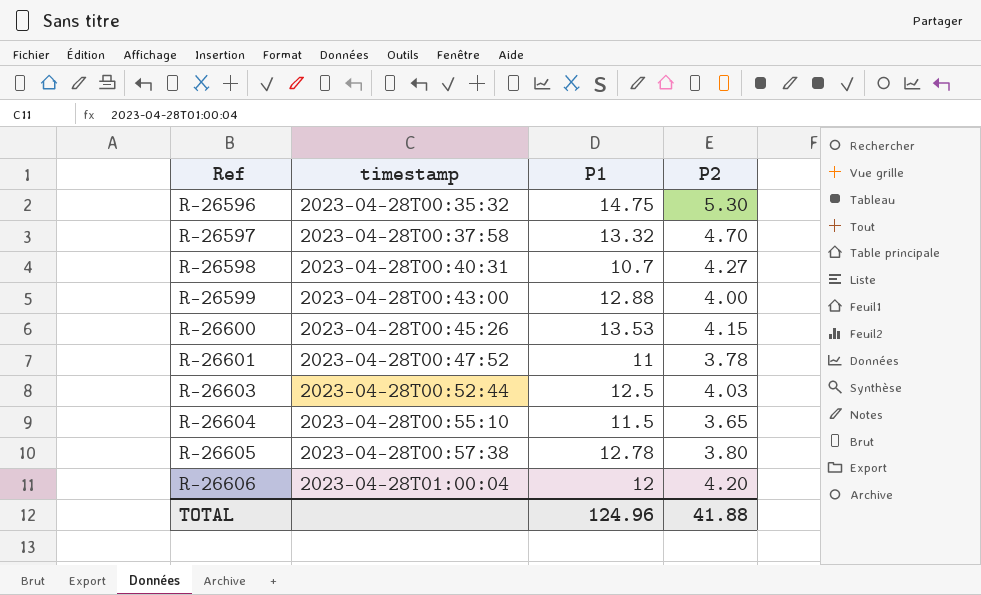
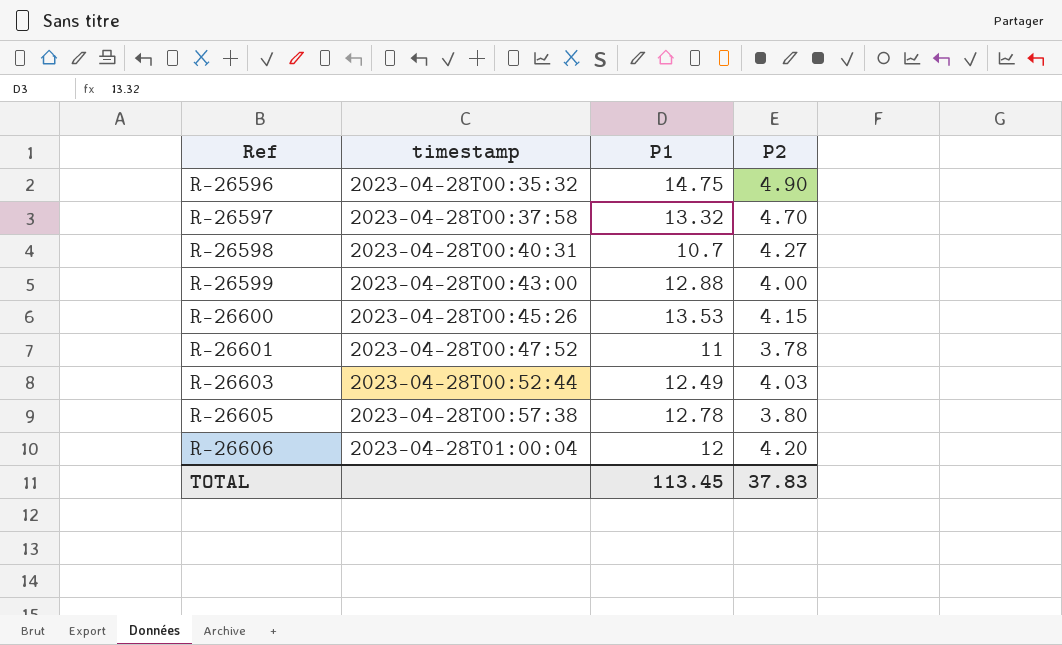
row R-26604: 2023-04-28T00:55:10 | 11.5 | 3.65 -> none
R-26596 | P2: 5.30 -> 4.90
R-26603 | P1: 12.5 -> 12.49
TOTAL | P1: 124.96 -> 113.45
TOTAL | P2: 41.88 -> 37.83

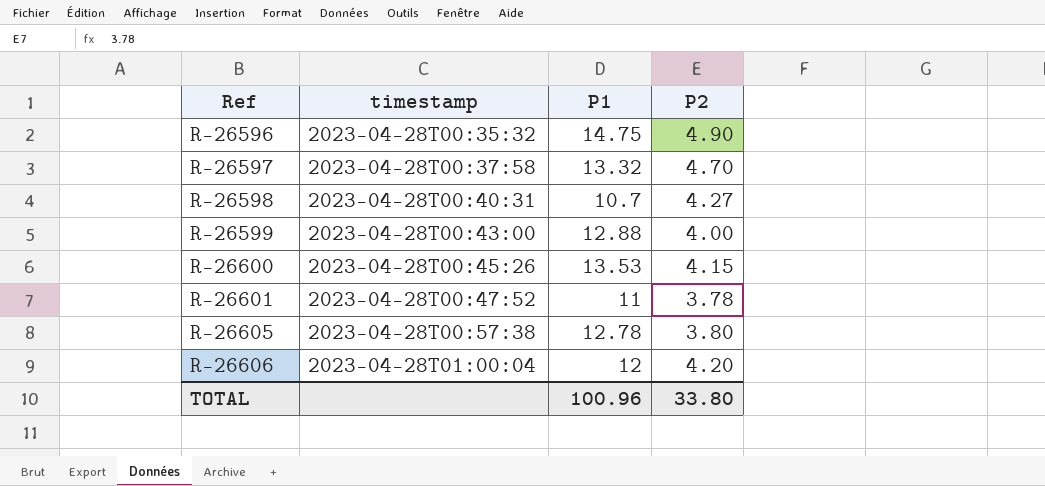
row R-26603: 2023-04-28T00:52:44 | 12.49 | 4.03 -> none
TOTAL | P1: 113.45 -> 100.96
TOTAL | P2: 37.83 -> 33.80

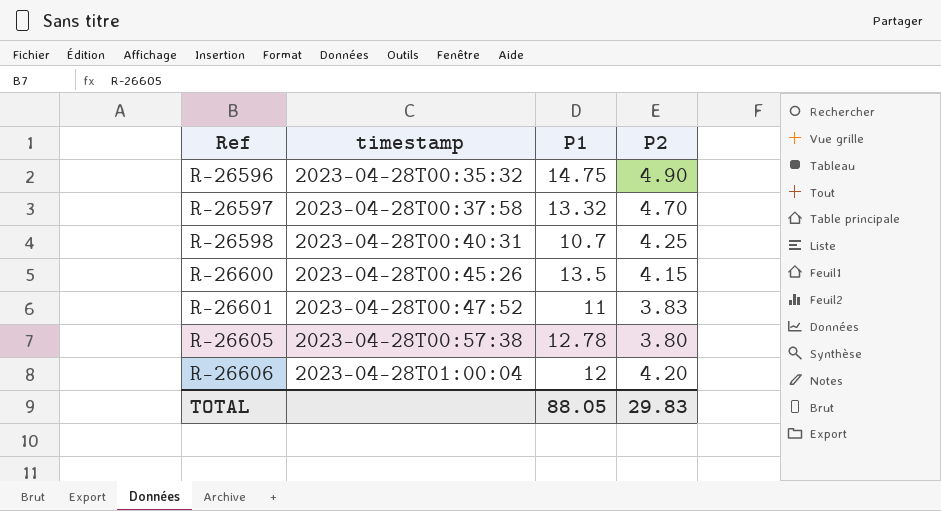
row R-26599: 2023-04-28T00:43:00 | 12.88 | 4.00 -> none
R-26598 | P2: 4.27 -> 4.25
R-26600 | P1: 13.53 -> 13.5
R-26601 | P2: 3.78 -> 3.83
TOTAL | P1: 100.96 -> 88.05
TOTAL | P2: 33.80 -> 29.83

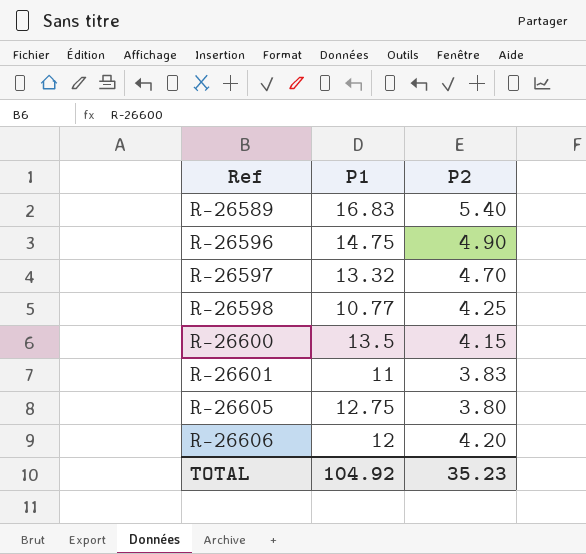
column timestamp | position: 2 -> none
row R-26589: none -> 16.83 | 5.40
R-26598 | P1: 10.7 -> 10.77
R-26605 | P1: 12.78 -> 12.75
TOTAL | P1: 88.05 -> 104.92
TOTAL | P2: 29.83 -> 35.23

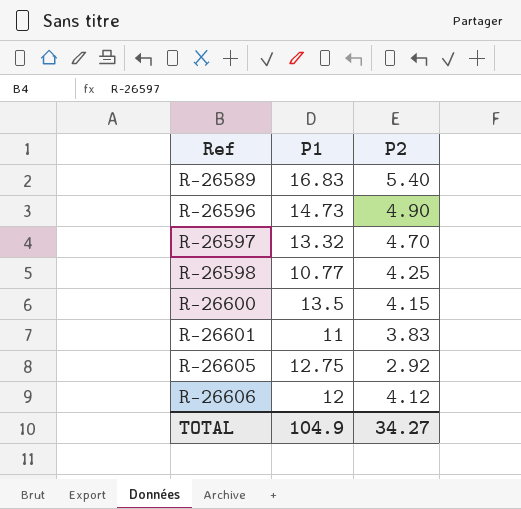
R-26596 | P1: 14.75 -> 14.73
R-26605 | P2: 3.80 -> 2.92
R-26606 | P2: 4.20 -> 4.12
TOTAL | P1: 104.92 -> 104.9
TOTAL | P2: 35.23 -> 34.27

